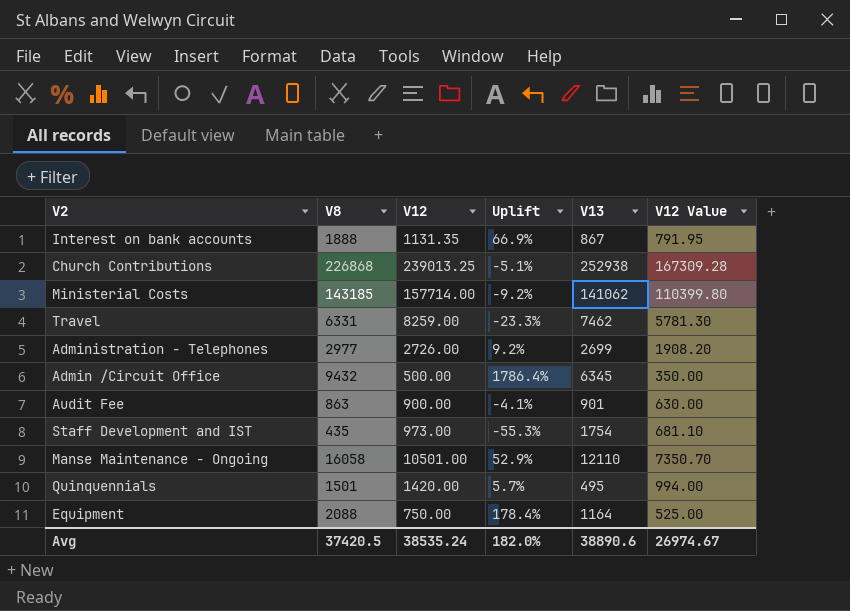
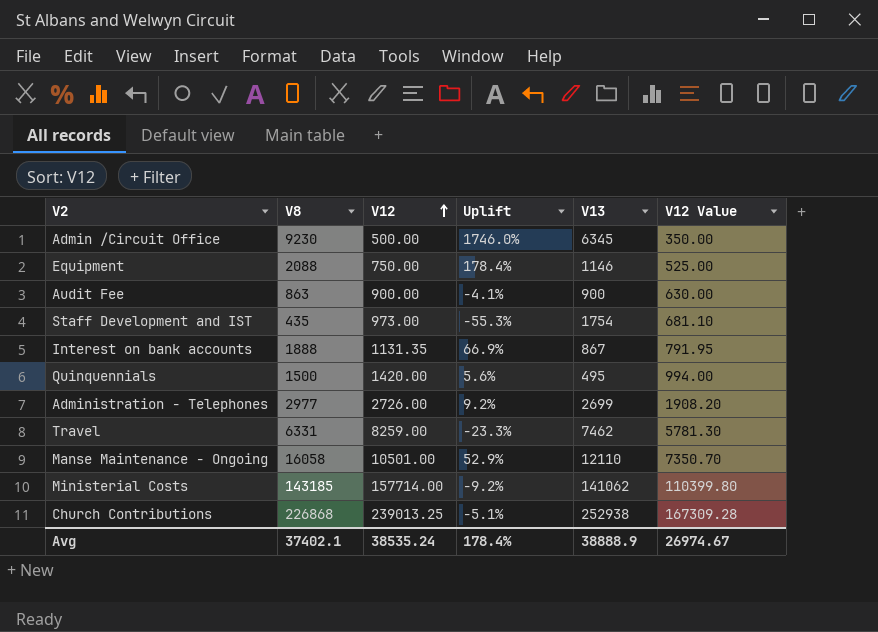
row order: none -> V12 ascending
Admin /Circuit Office | V8: 9432 -> 9230
Admin /Circuit Office | Uplift: 1786.4% -> 1746.0%
Equipment | V13: 1164 -> 1146
Audit Fee | V13: 901 -> 900
Quinquennials | V8: 1501 -> 1500
Quinquennials | Uplift: 5.7% -> 5.6%
Avg | V8: 37420.5 -> 37402.1
Avg | Uplift: 182.0% -> 178.4%
Avg | V13: 38890.6 -> 38888.9

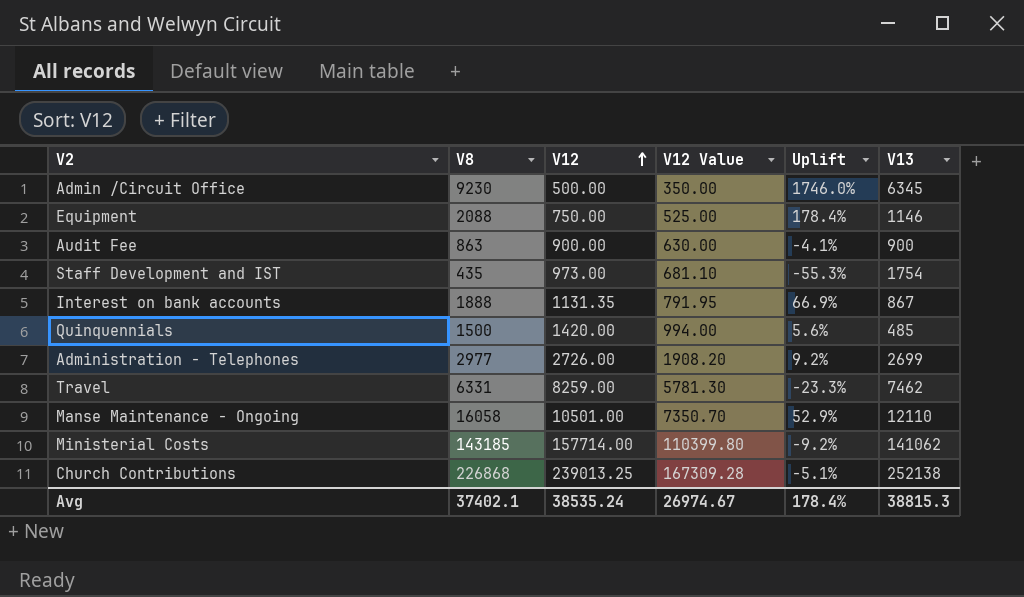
column V12 Value | position: 6 -> 4
Quinquennials | V13: 495 -> 485
Church Contributions | V13: 252938 -> 252138
Avg | V13: 38888.9 -> 38815.3

